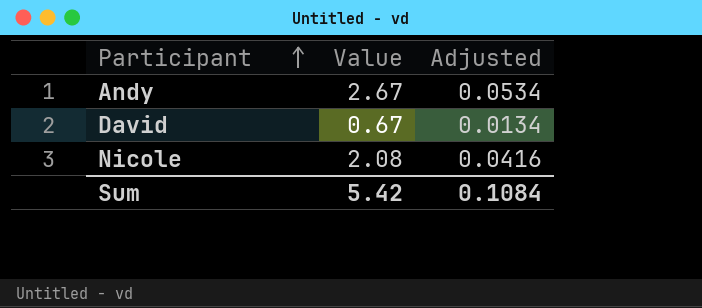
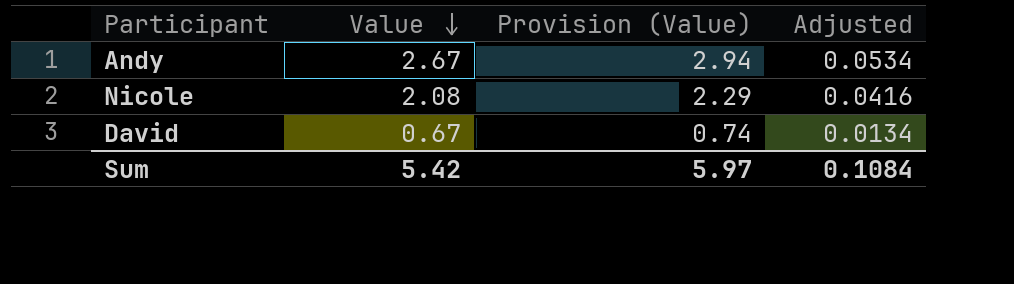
row order: Participant ascending -> Value descending
column Provision (Value) | formula: none -> [Value] * 1.1

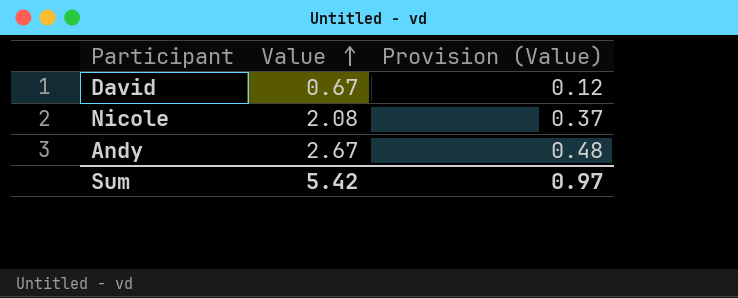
row order: Value descending -> Value ascending
column Adjusted | formula: [Value] * 0.02 -> none
column Provision (Value) | formula: [Value] * 1.1 -> [Value] * 0.18
Sum | Provision (Value): 5.97 -> 0.97

